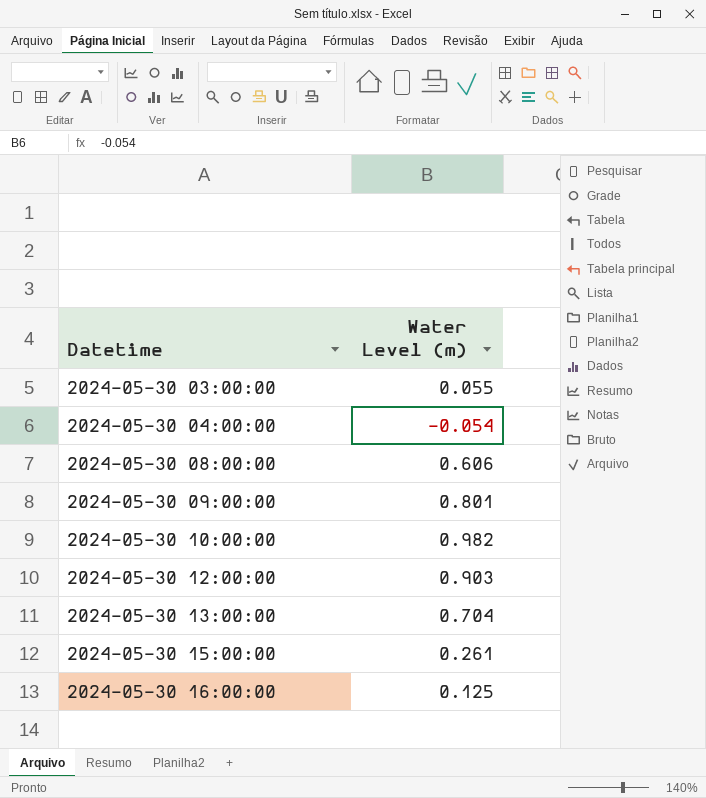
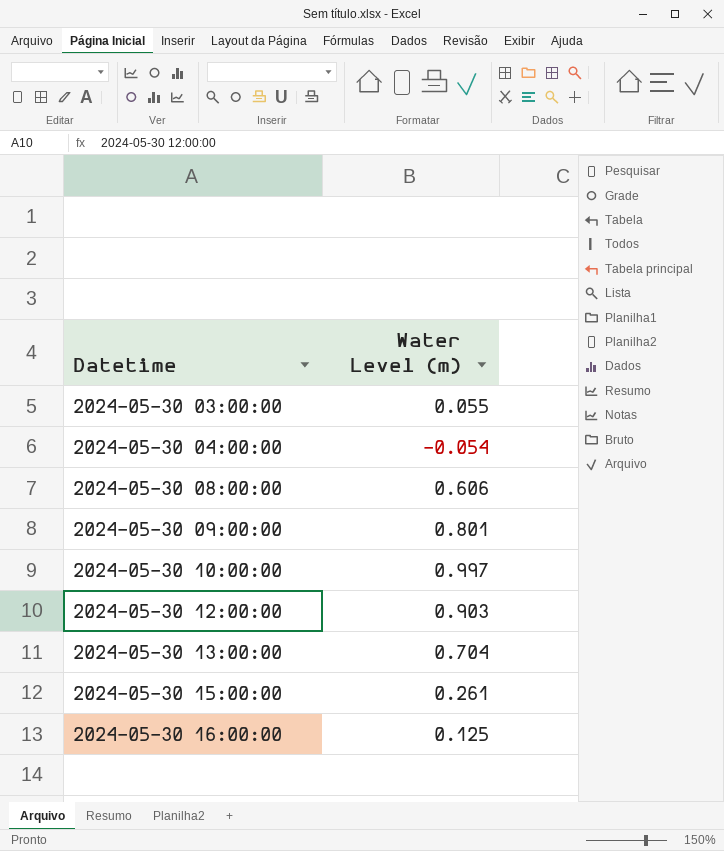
2024-05-30 10:00:00 | Water Level (m): 0.982 -> 0.997

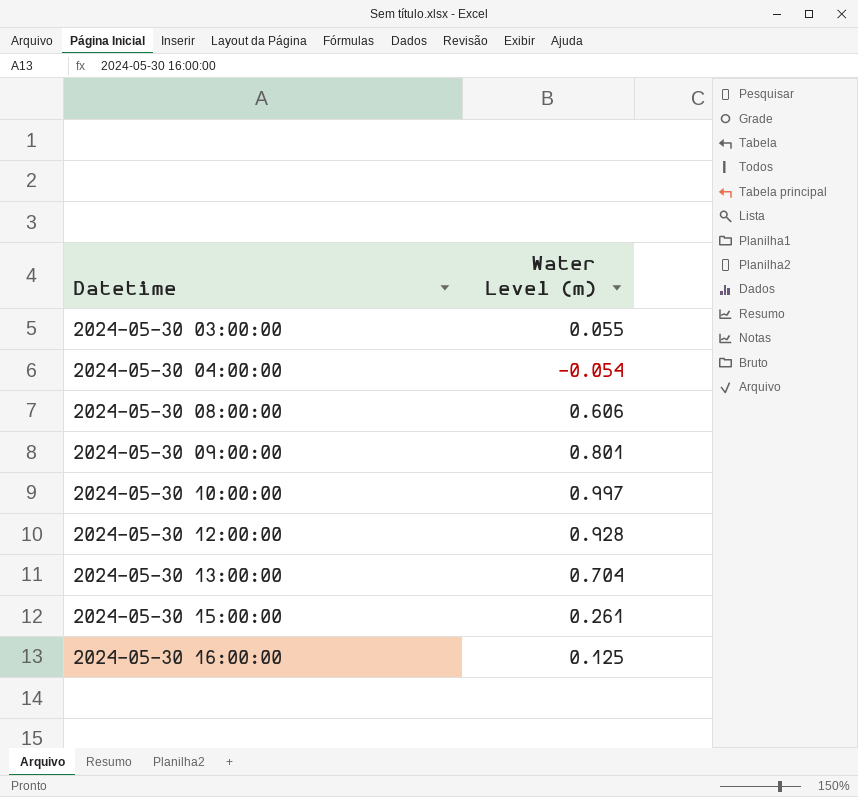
2024-05-30 12:00:00 | Water Level (m): 0.903 -> 0.928

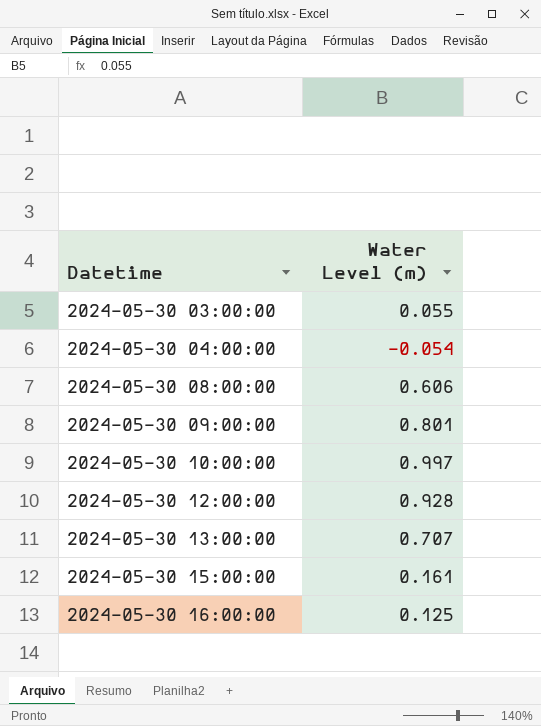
2024-05-30 13:00:00 | Water Level (m): 0.704 -> 0.707
2024-05-30 15:00:00 | Water Level (m): 0.261 -> 0.161

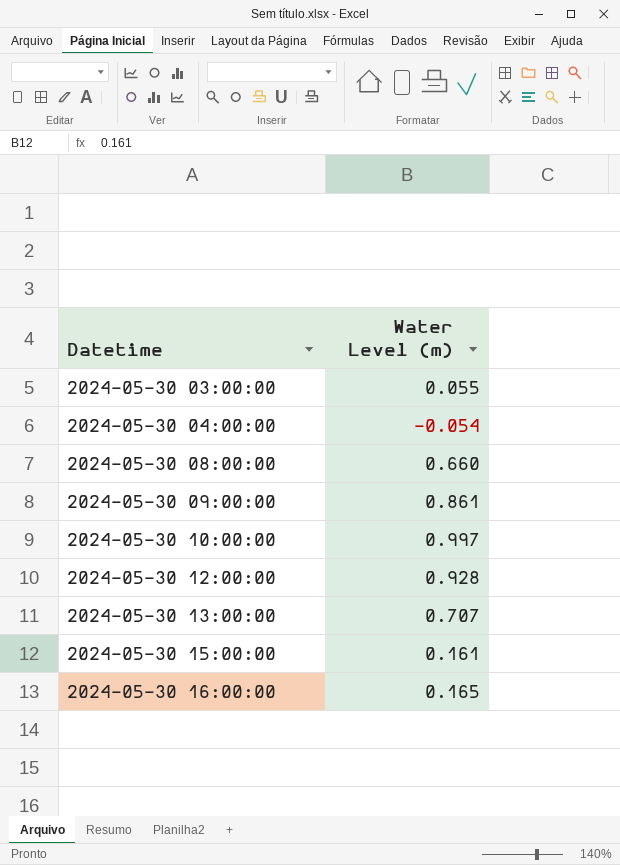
2024-05-30 08:00:00 | Water Level (m): 0.606 -> 0.660
2024-05-30 09:00:00 | Water Level (m): 0.801 -> 0.861
2024-05-30 16:00:00 | Water Level (m): 0.125 -> 0.165

